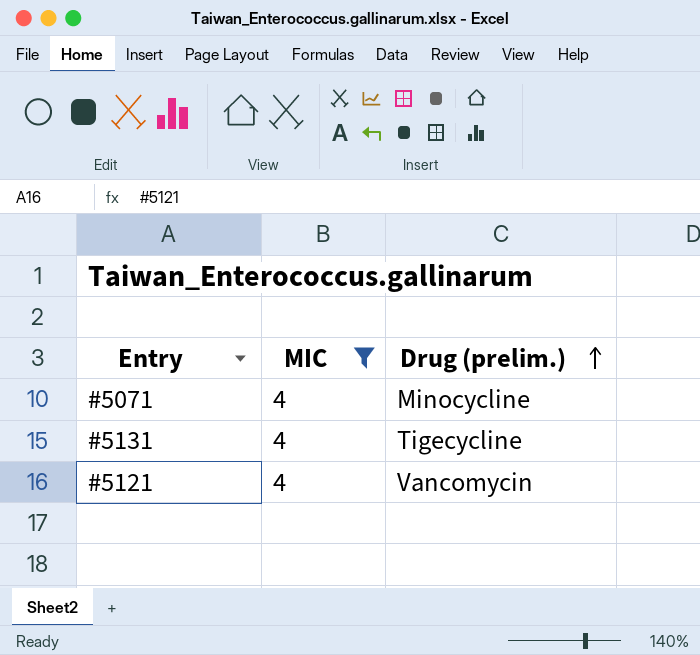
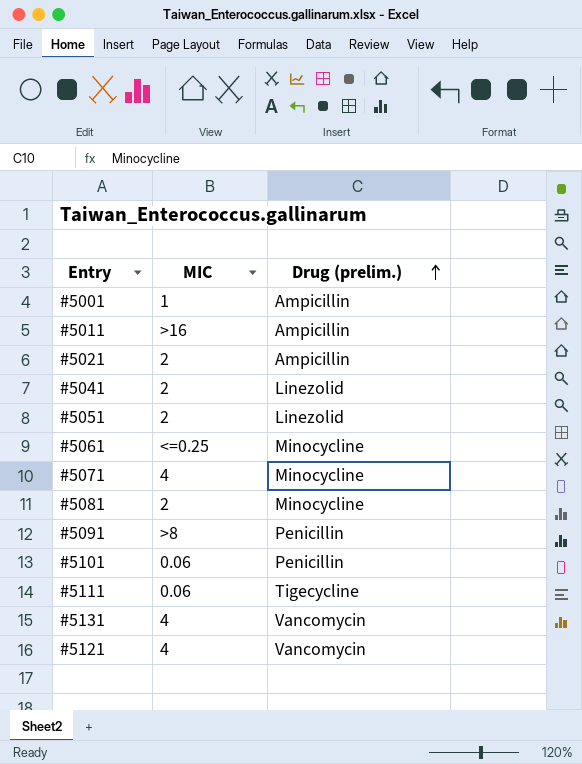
filter: MIC = 4 -> none
#5131 | Drug (prelim.): Tigecycline -> Vancomycin

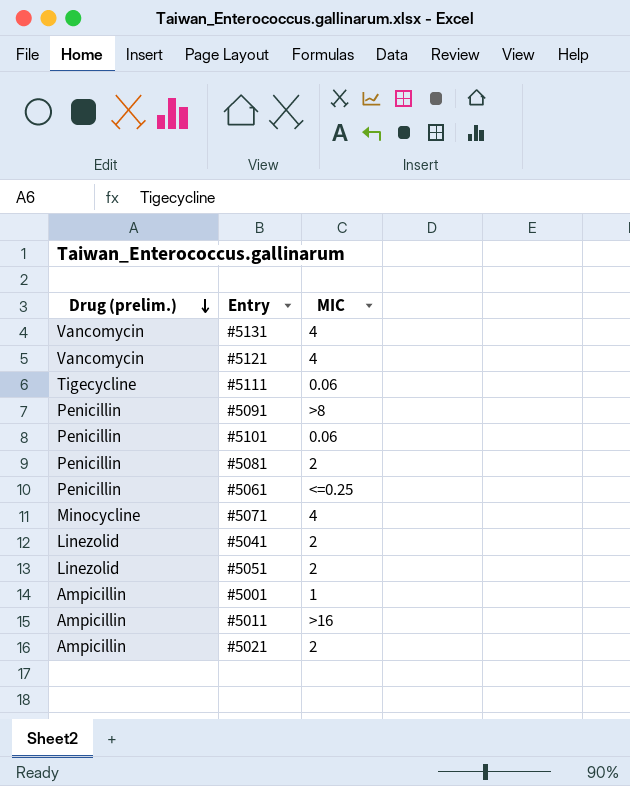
row order: Drug (prelim.) ascending -> Drug (prelim.) descending
column Drug (prelim.) | position: 3 -> 1
#5081 | Drug (prelim.): Minocycline -> Penicillin
#5061 | Drug (prelim.): Minocycline -> Penicillin

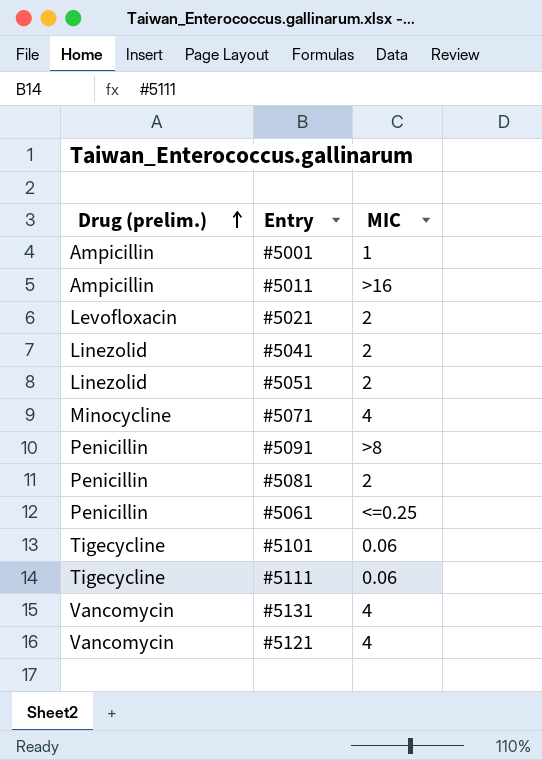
row order: Drug (prelim.) descending -> Drug (prelim.) ascending
#5021 | Drug (prelim.): Ampicillin -> Levofloxacin
#5101 | Drug (prelim.): Penicillin -> Tigecycline

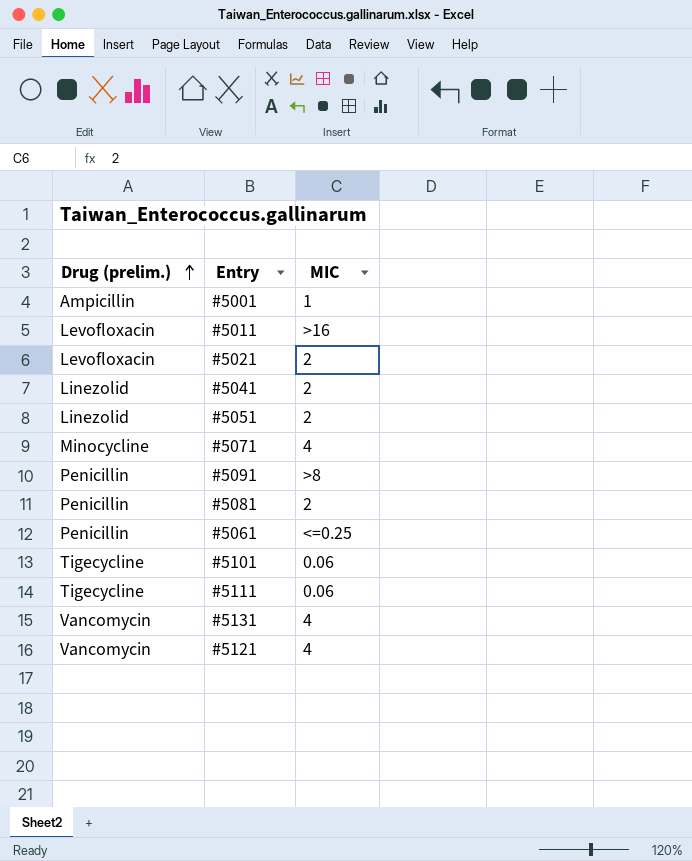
#5011 | Drug (prelim.): Ampicillin -> Levofloxacin

